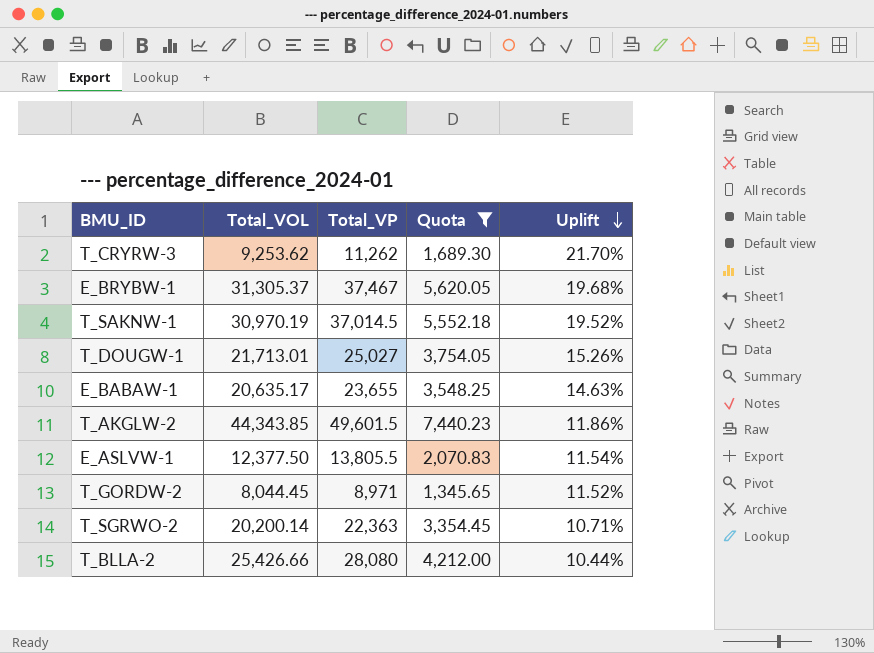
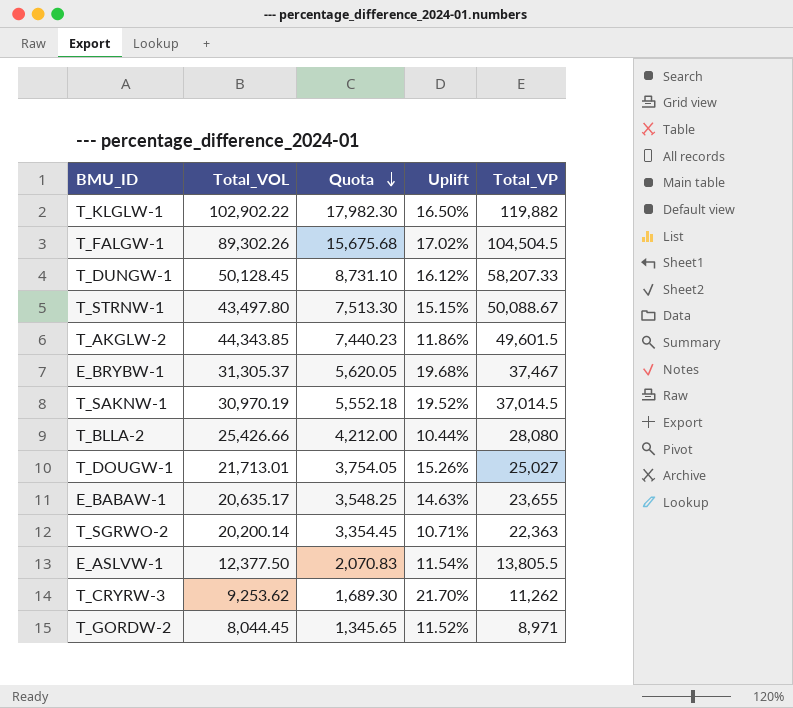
filter: Quota <= 7,440.23 -> none
row order: Uplift descending -> Quota descending
column Total_VP | position: 3 -> 5

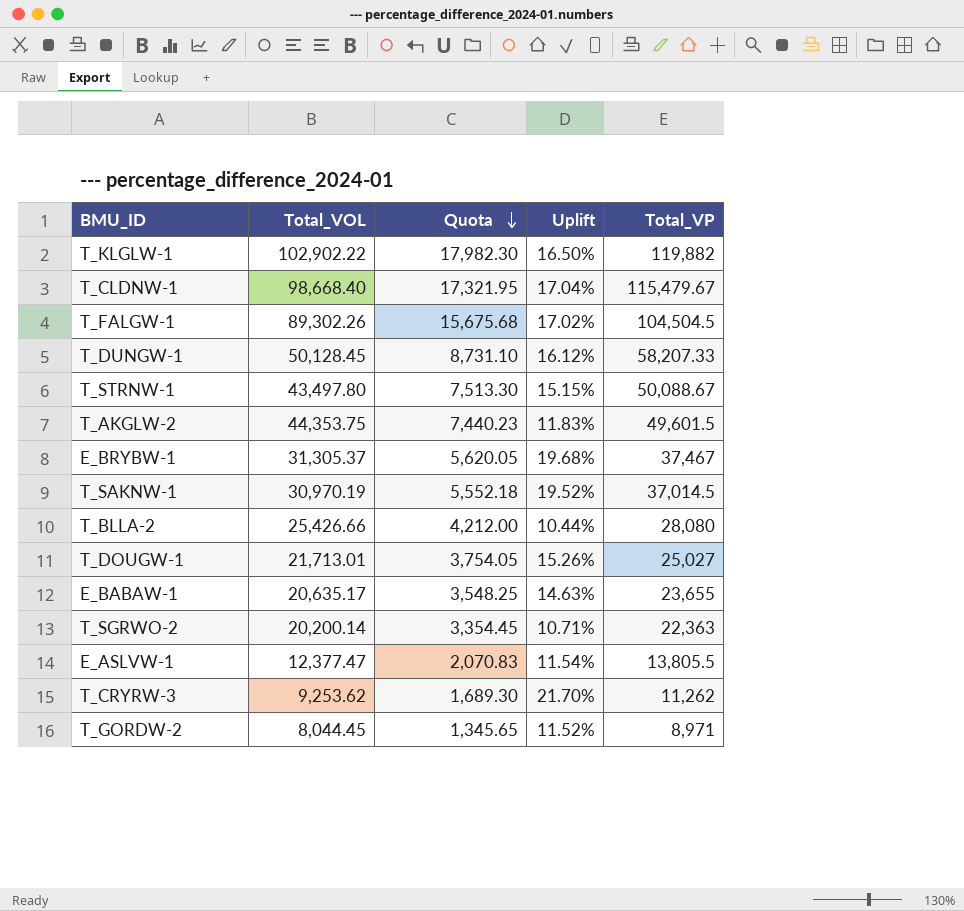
row T_CLDNW-1: none -> 98,668.40 | 17,321.95 | 17.04% | 115,479.67
T_AKGLW-2 | Total_VOL: 44,343.85 -> 44,353.75
T_AKGLW-2 | Uplift: 11.86% -> 11.83%
E_ASLVW-1 | Total_VOL: 12,377.50 -> 12,377.47

